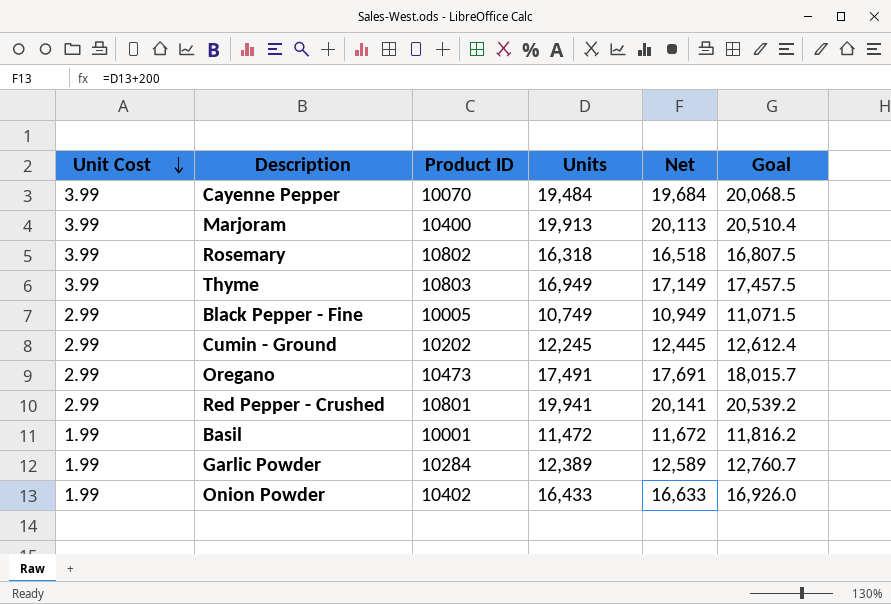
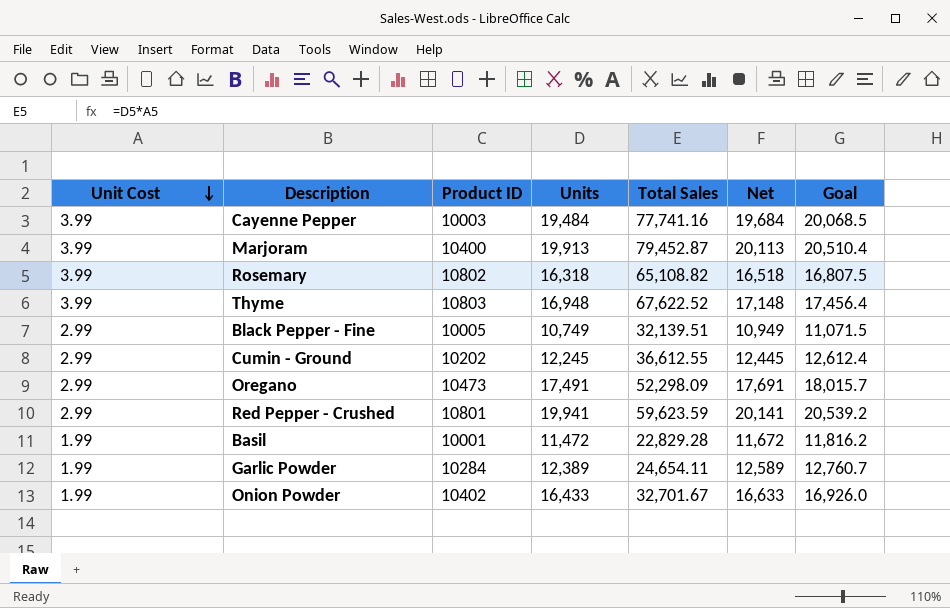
column Total Sales | formula: none -> [Unit Cost] * [Units]
Cayenne Pepper | Product ID: 10070 -> 10003
Thyme | Units: 16,949 -> 16,948
Thyme | Net: 17,149 -> 17,148
Thyme | Goal: 17,457.5 -> 17,456.4

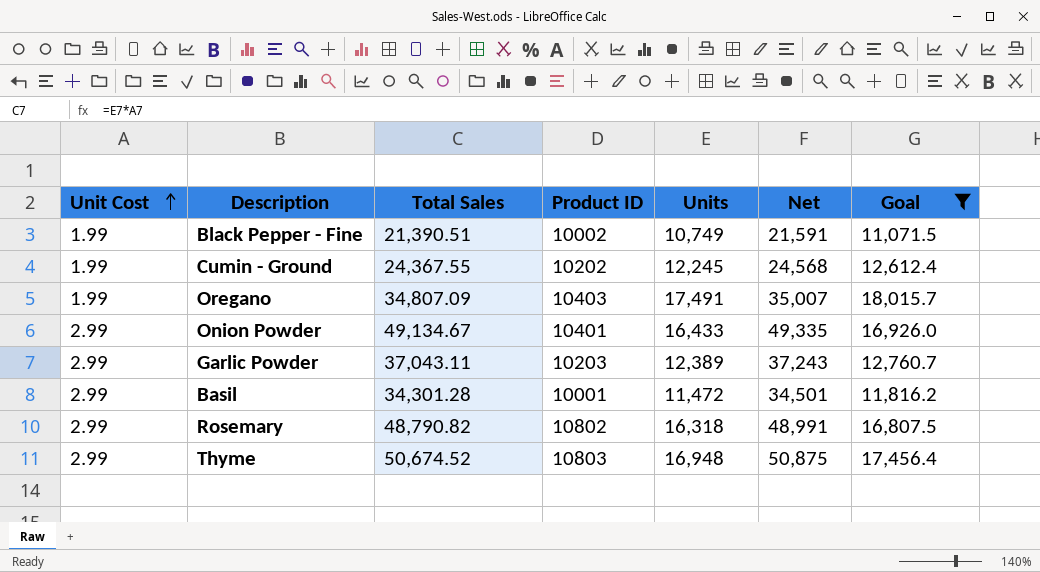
filter: none -> Goal <= 18,015.7
row order: Unit Cost descending -> Unit Cost ascending
column Total Sales | position: 5 -> 3
column Net | formula: [Units] + 200 -> [Total Sales] + 200
Black Pepper - Fine | Unit Cost: 2.99 -> 1.99
Black Pepper - Fine | Total Sales: 32,139.51 -> 21,390.51
Black Pepper - Fine | Product ID: 10005 -> 10002
Cumin - Ground | Unit Cost: 2.99 -> 1.99
Cumin - Ground | Total Sales: 36,612.55 -> 24,367.55
Oregano | Unit Cost: 2.99 -> 1.99
Oregano | Total Sales: 52,298.09 -> 34,807.09
Oregano | Product ID: 10473 -> 10403
Onion Powder | Unit Cost: 1.99 -> 2.99
Onion Powder | Total Sales: 32,701.67 -> 49,134.67
Onion Powder | Product ID: 10402 -> 10401
Garlic Powder | Unit Cost: 1.99 -> 2.99
Garlic Powder | Total Sales: 24,654.11 -> 37,043.11
Garlic Powder | Product ID: 10284 -> 10203
Basil | Unit Cost: 1.99 -> 2.99
Basil | Total Sales: 22,829.28 -> 34,301.28
Rosemary | Unit Cost: 3.99 -> 2.99
Rosemary | Total Sales: 65,108.82 -> 48,790.82
Thyme | Unit Cost: 3.99 -> 2.99
Thyme | Total Sales: 67,622.52 -> 50,674.52

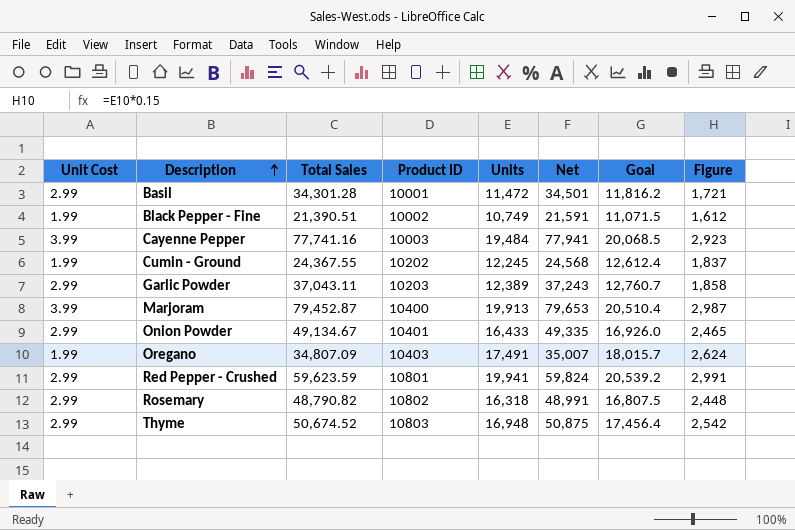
filter: Goal <= 18,015.7 -> none
row order: Unit Cost ascending -> Description ascending
column Figure | formula: none -> [Units] * 0.15

